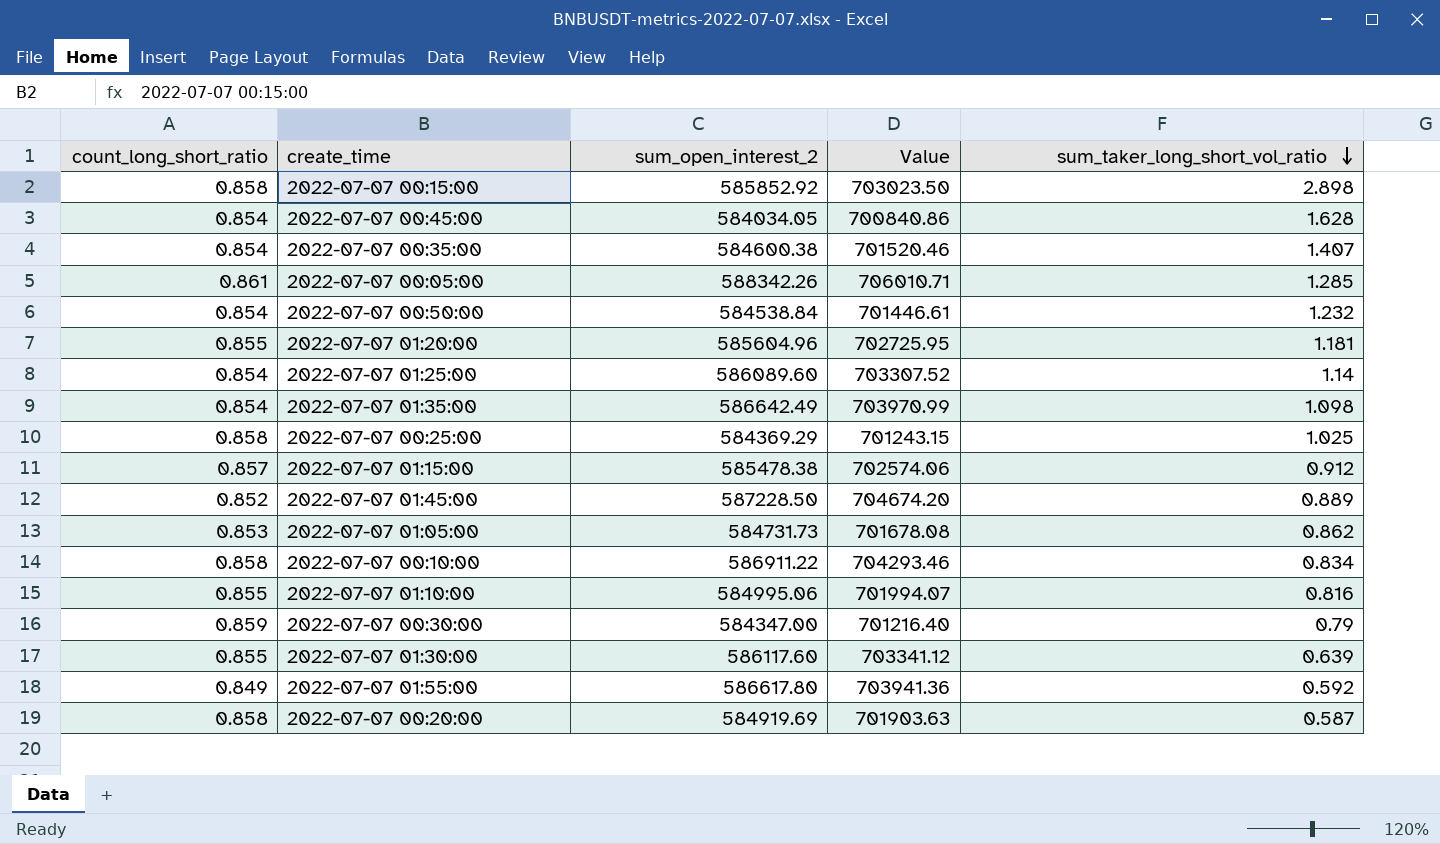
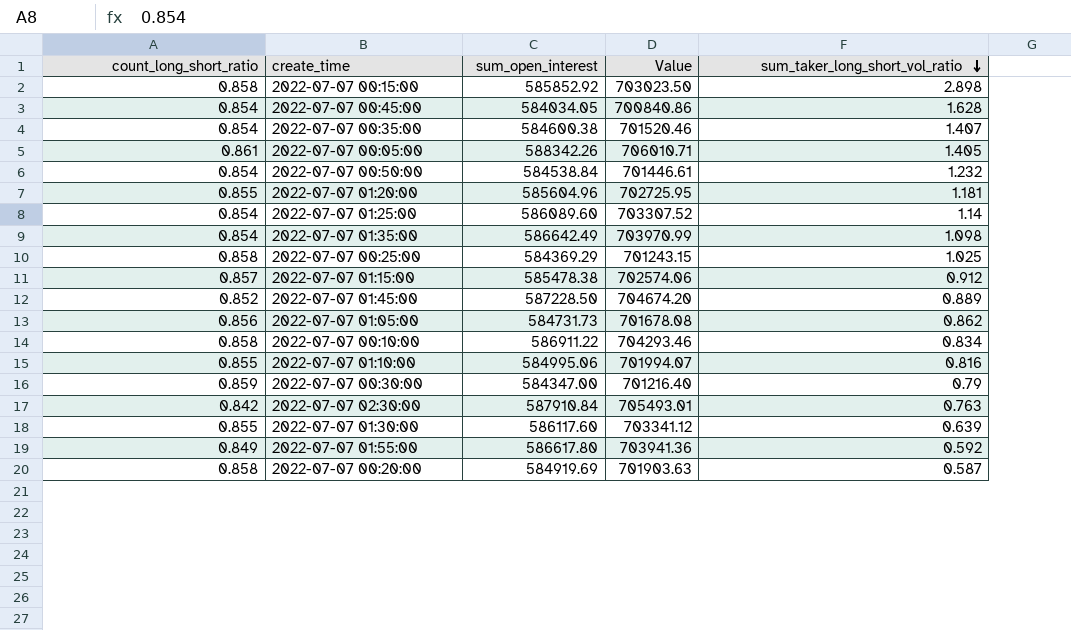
column name: sum_open_interest_2 -> sum_open_interest
2022-07-07 00:05:00 | sum_taker_long_short_vol_ratio: 1.285 -> 1.405
2022-07-07 01:05:00 | count_long_short_ratio: 0.853 -> 0.856
row 2022-07-07 02:30:00: none -> 0.842 | 587910.84 | 705493.01 | 0.763

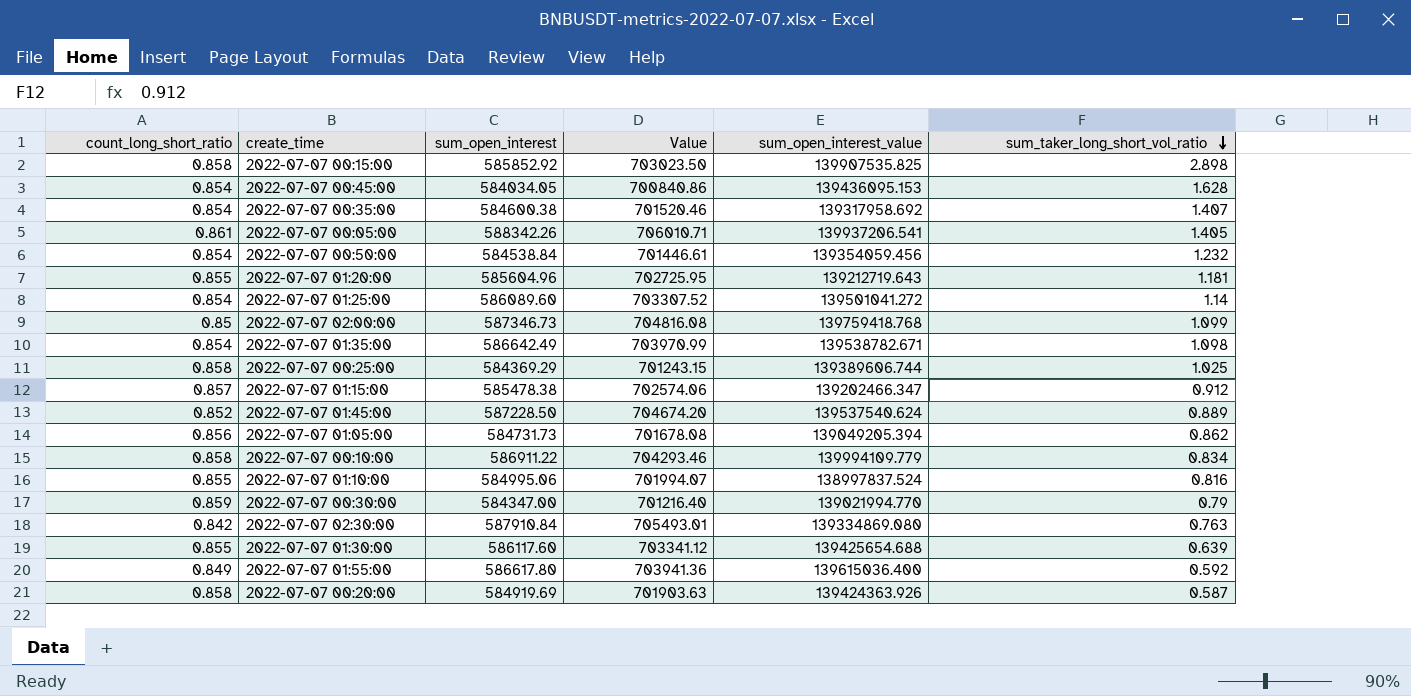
column sum_open_interest_value | position: none -> 5
row 2022-07-07 02:00:00: none -> 0.85 | 587346.73 | 704816.08 | 139759418.768 | 1.099

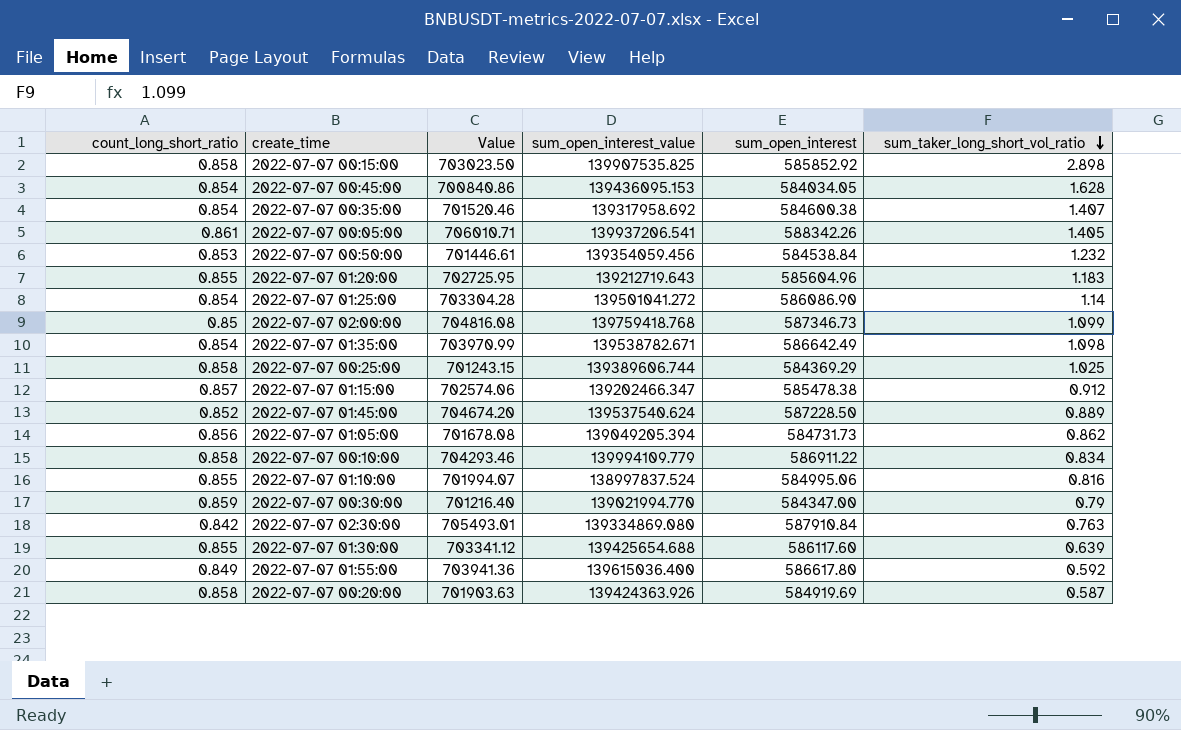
column sum_open_interest | position: 3 -> 5
2022-07-07 00:50:00 | count_long_short_ratio: 0.854 -> 0.853
2022-07-07 01:20:00 | sum_taker_long_short_vol_ratio: 1.181 -> 1.183
2022-07-07 01:25:00 | Value: 703307.52 -> 703304.28
2022-07-07 01:25:00 | sum_open_interest: 586089.60 -> 586086.90

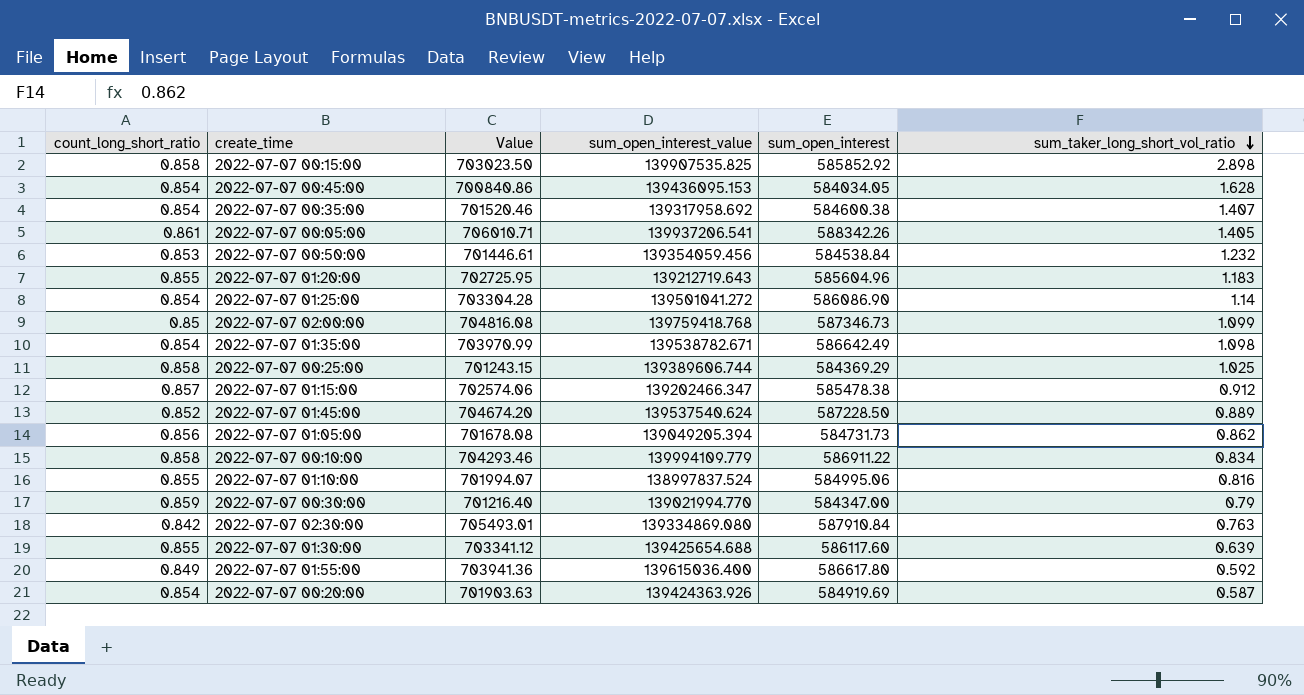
2022-07-07 00:20:00 | count_long_short_ratio: 0.858 -> 0.854

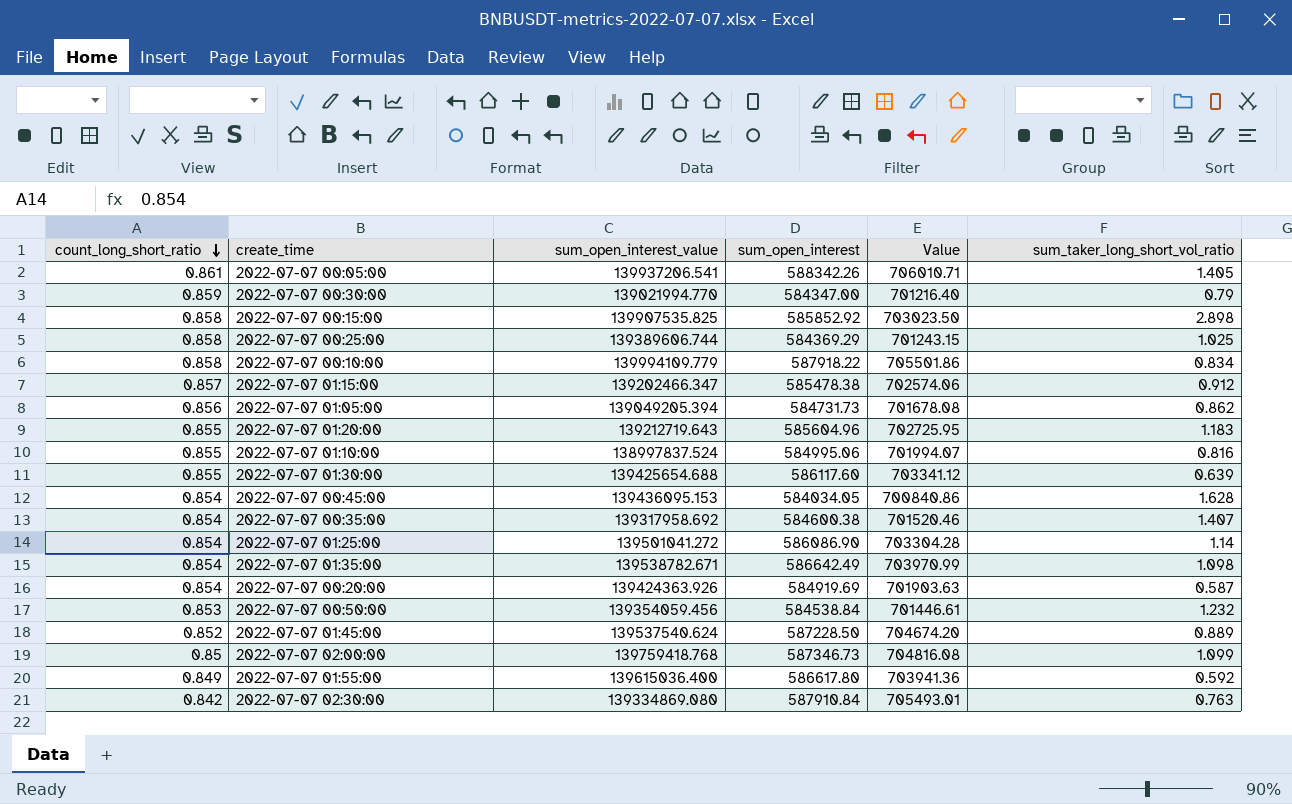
row order: sum_taker_long_short_vol_ratio descending -> count_long_short_ratio descending
column Value | position: 3 -> 5
2022-07-07 00:10:00 | sum_open_interest: 586911.22 -> 587918.22
2022-07-07 00:10:00 | Value: 704293.46 -> 705501.86

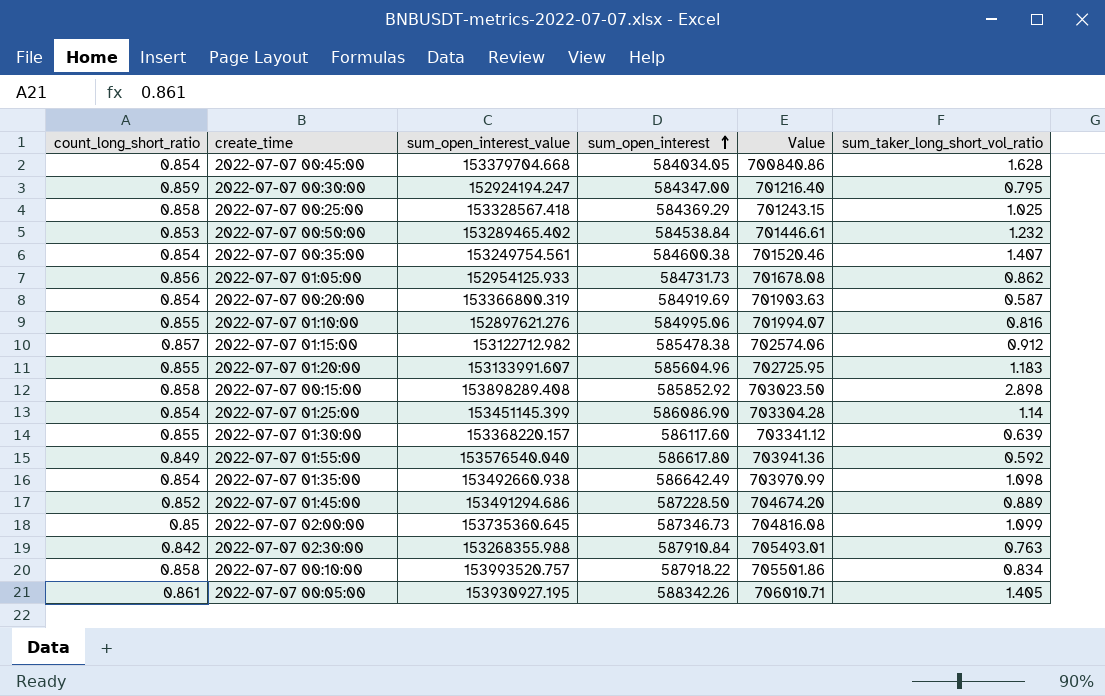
row order: count_long_short_ratio descending -> sum_open_interest ascending
2022-07-07 00:45:00 | sum_open_interest_value: 139436095.153 -> 153379704.668
2022-07-07 00:30:00 | sum_open_interest_value: 139021994.770 -> 152924194.247
2022-07-07 00:30:00 | sum_taker_long_short_vol_ratio: 0.79 -> 0.795
2022-07-07 00:25:00 | sum_open_interest_value: 139389606.744 -> 153328567.418
2022-07-07 00:50:00 | sum_open_interest_value: 139354059.456 -> 153289465.402
2022-07-07 00:35:00 | sum_open_interest_value: 139317958.692 -> 153249754.561
2022-07-07 01:05:00 | sum_open_interest_value: 139049205.394 -> 152954125.933
2022-07-07 00:20:00 | sum_open_interest_value: 139424363.926 -> 153366800.319
2022-07-07 01:10:00 | sum_open_interest_value: 138997837.524 -> 152897621.276
2022-07-07 01:15:00 | sum_open_interest_value: 139202466.347 -> 153122712.982
2022-07-07 01:20:00 | sum_open_interest_value: 139212719.643 -> 153133991.607
2022-07-07 00:15:00 | sum_open_interest_value: 139907535.825 -> 153898289.408
2022-07-07 01:25:00 | sum_open_interest_value: 139501041.272 -> 153451145.399
2022-07-07 01:30:00 | sum_open_interest_value: 139425654.688 -> 153368220.157
2022-07-07 01:55:00 | sum_open_interest_value: 139615036.400 -> 153576540.040
2022-07-07 01:35:00 | sum_open_interest_value: 139538782.671 -> 153492660.938
2022-07-07 01:45:00 | sum_open_interest_value: 139537540.624 -> 153491294.686
2022-07-07 02:00:00 | sum_open_interest_value: 139759418.768 -> 153735360.645
2022-07-07 02:30:00 | sum_open_interest_value: 139334869.080 -> 153268355.988
2022-07-07 00:10:00 | sum_open_interest_value: 139994109.779 -> 153993520.757
2022-07-07 00:05:00 | sum_open_interest_value: 139937206.541 -> 153930927.195

